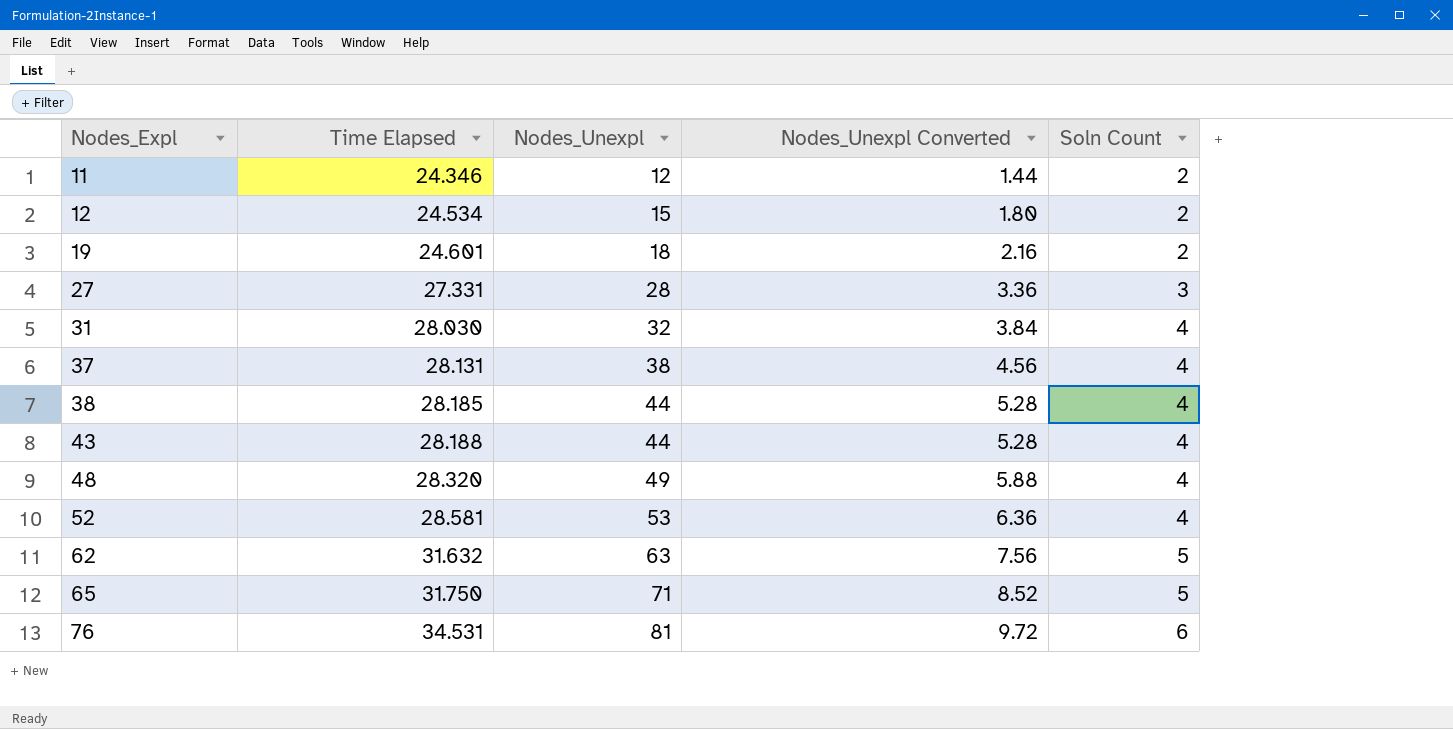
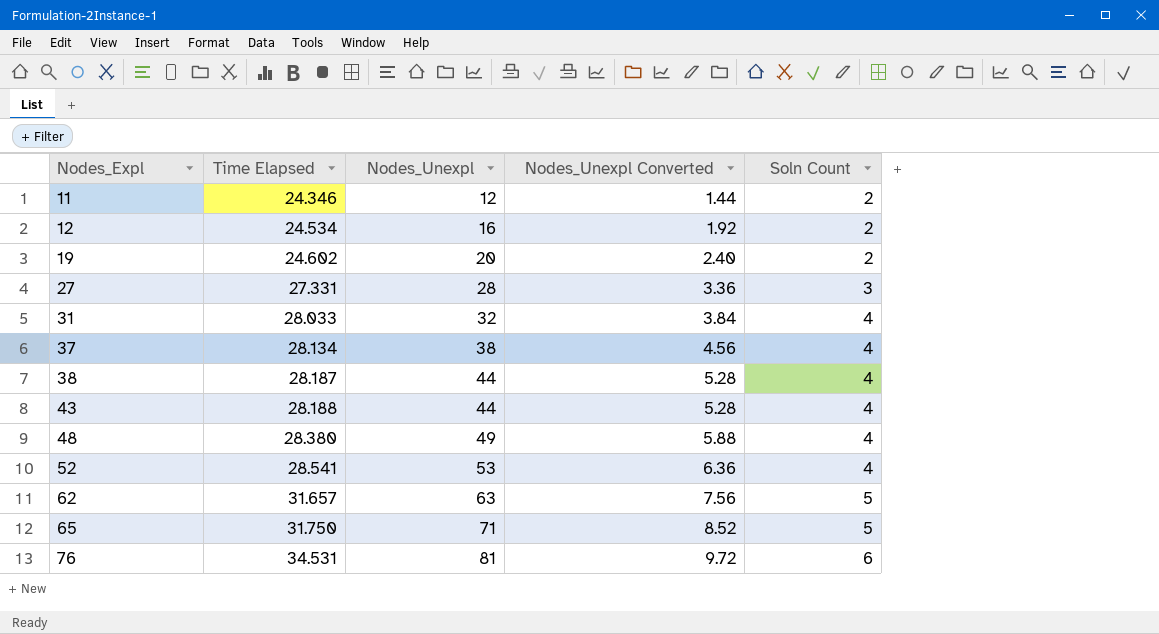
12 | Nodes_Unexpl: 15 -> 16
12 | Nodes_Unexpl Converted: 1.80 -> 1.92
19 | Time Elapsed: 24.601 -> 24.602
19 | Nodes_Unexpl: 18 -> 20
19 | Nodes_Unexpl Converted: 2.16 -> 2.40
31 | Time Elapsed: 28.030 -> 28.033
37 | Time Elapsed: 28.131 -> 28.134
38 | Time Elapsed: 28.185 -> 28.187
48 | Time Elapsed: 28.320 -> 28.380
52 | Time Elapsed: 28.581 -> 28.541
62 | Time Elapsed: 31.632 -> 31.657

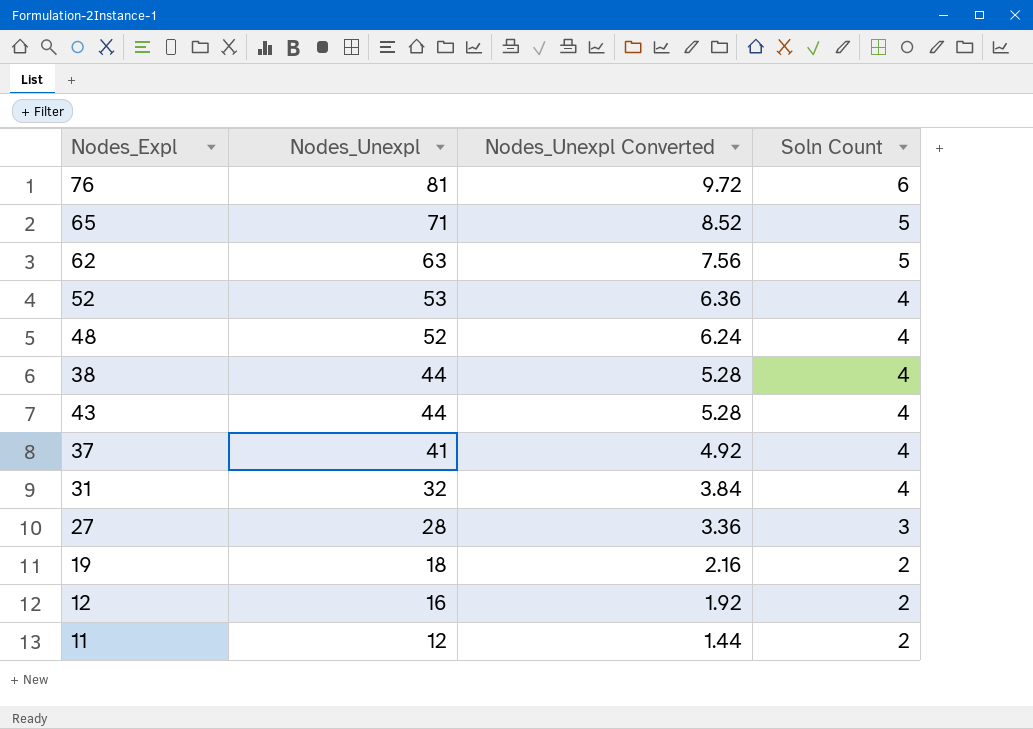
row order: Nodes_Expl ascending -> Nodes_Unexpl descending
column Time Elapsed | position: 2 -> none
48 | Nodes_Unexpl: 49 -> 52
48 | Nodes_Unexpl Converted: 5.88 -> 6.24
37 | Nodes_Unexpl: 38 -> 41
37 | Nodes_Unexpl Converted: 4.56 -> 4.92
19 | Nodes_Unexpl: 20 -> 18
19 | Nodes_Unexpl Converted: 2.40 -> 2.16

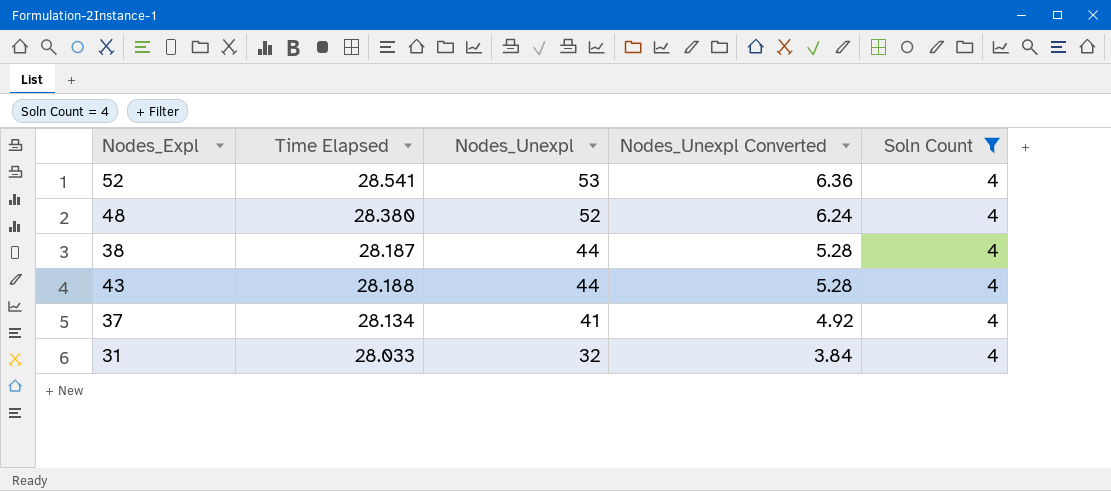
filter: none -> Soln Count = 4
column Time Elapsed | position: none -> 2

